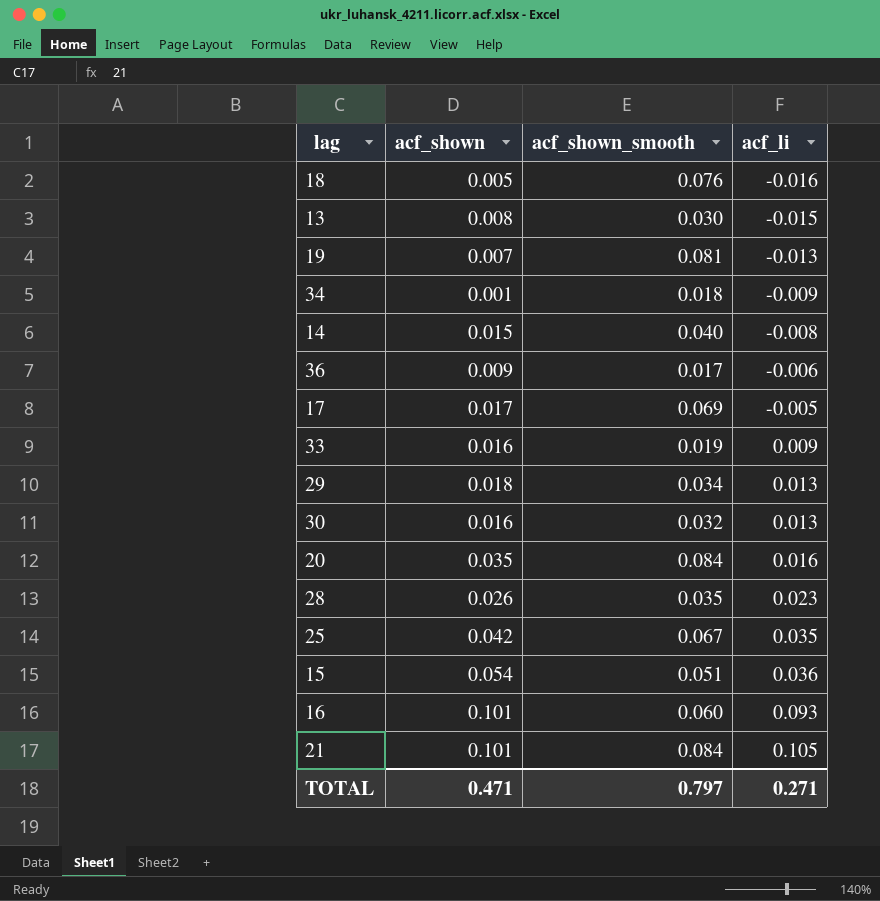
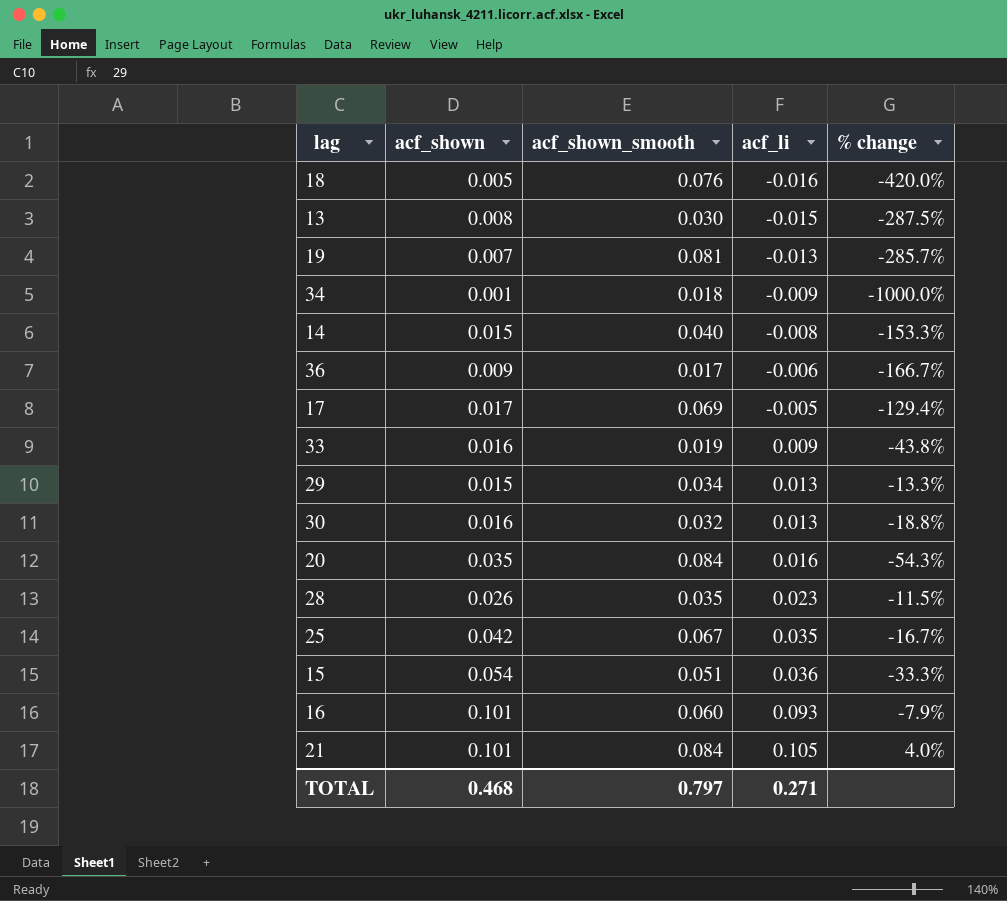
column % change | formula: none -> ([acf_li] - [acf_shown]) / [acf_shown]
29 | acf_shown: 0.018 -> 0.015
TOTAL | acf_shown: 0.471 -> 0.468

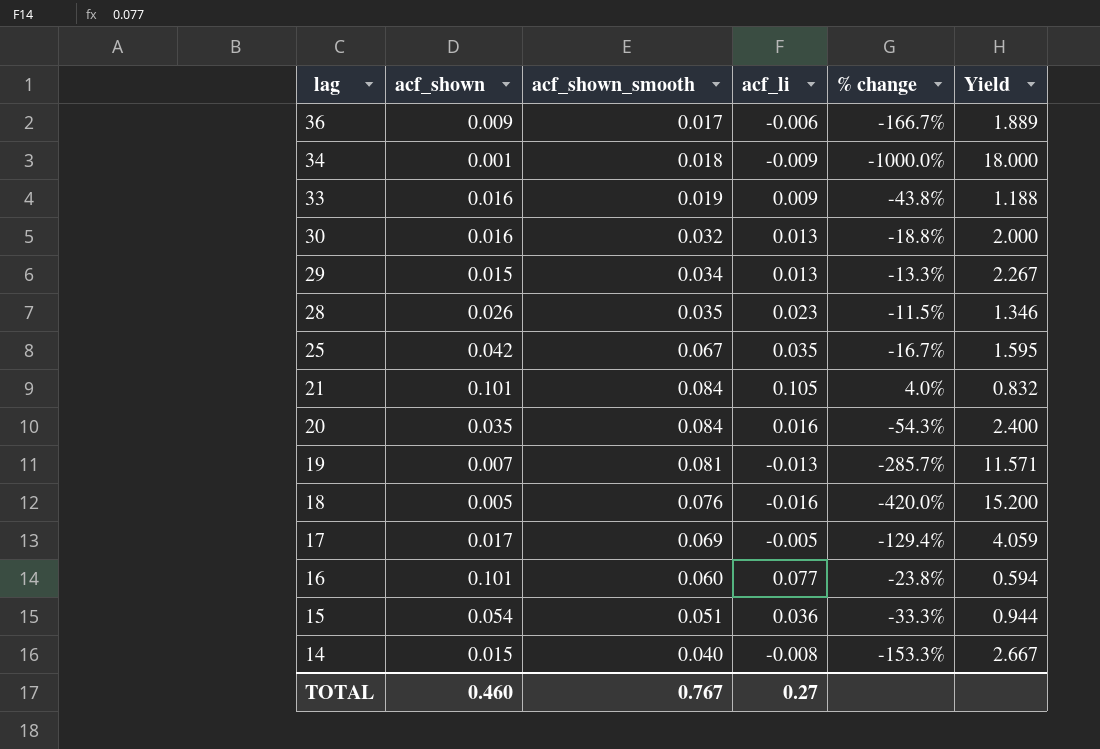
row order: acf_li ascending -> lag descending
column Yield | formula: none -> [acf_shown_smooth] / [acf_shown]
row 13: 0.008 | 0.030 | -0.015 | -287.5% -> none
16 | acf_li: 0.093 -> 0.077
16 | % change: -7.9% -> -23.8%
TOTAL | acf_shown: 0.468 -> 0.460
TOTAL | acf_shown_smooth: 0.797 -> 0.767
TOTAL | acf_li: 0.271 -> 0.27

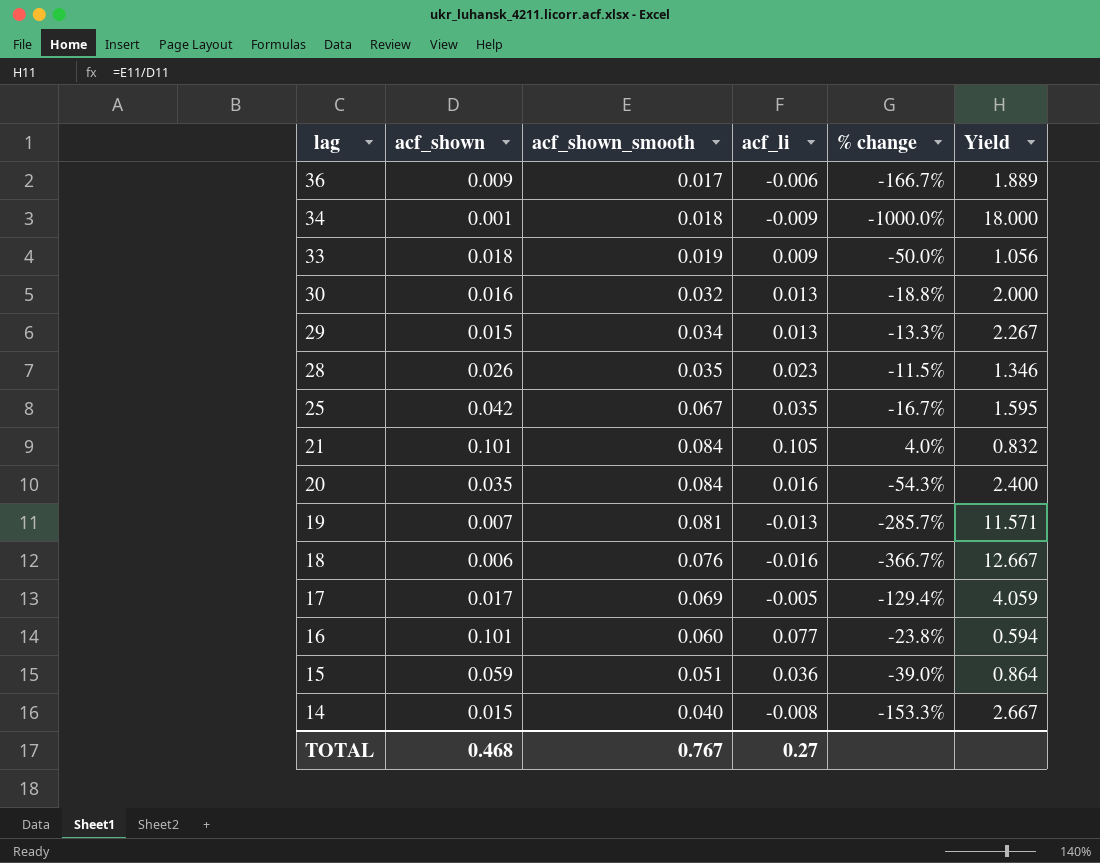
33 | acf_shown: 0.016 -> 0.018
33 | % change: -43.8% -> -50.0%
33 | Yield: 1.188 -> 1.056
18 | acf_shown: 0.005 -> 0.006
18 | % change: -420.0% -> -366.7%
18 | Yield: 15.200 -> 12.667
15 | acf_shown: 0.054 -> 0.059
15 | % change: -33.3% -> -39.0%
15 | Yield: 0.944 -> 0.864
TOTAL | acf_shown: 0.460 -> 0.468

